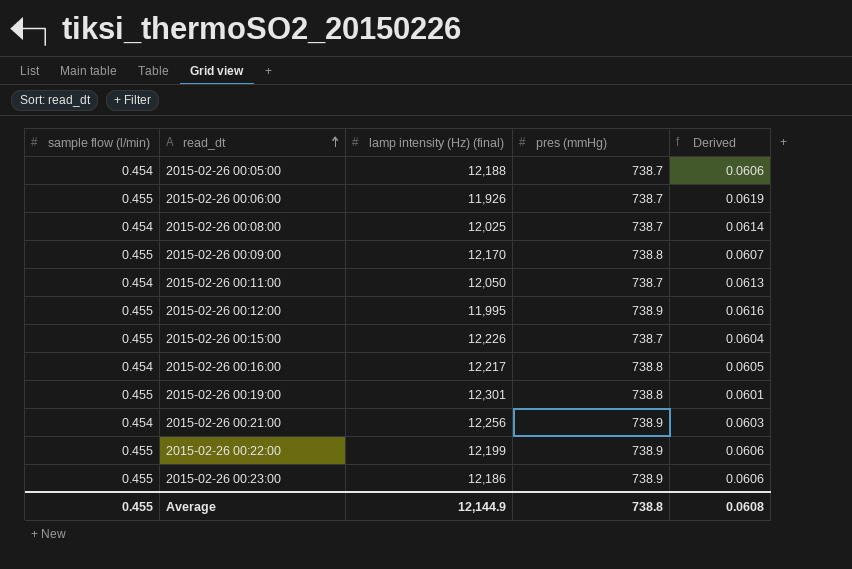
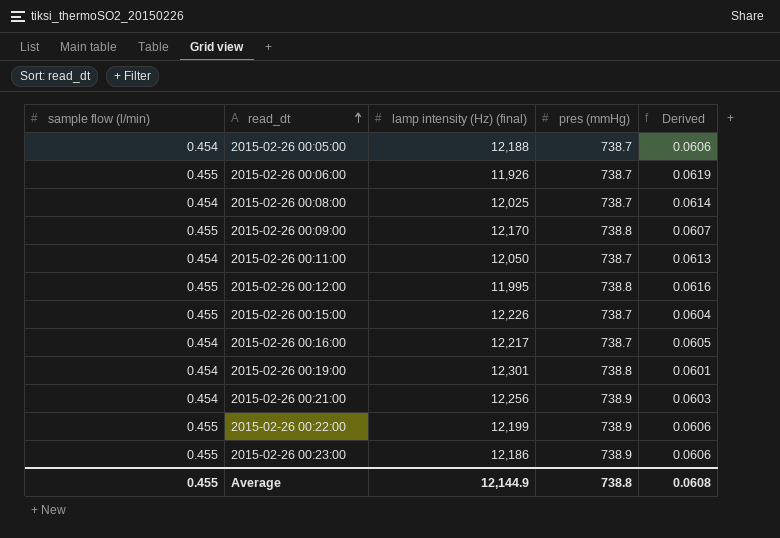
2015-02-26 00:12:00 | pres (mmHg): 738.9 -> 738.8
2015-02-26 00:16:00 | pres (mmHg): 738.8 -> 738.7
2015-02-26 00:19:00 | sample flow (l/min): 0.455 -> 0.454

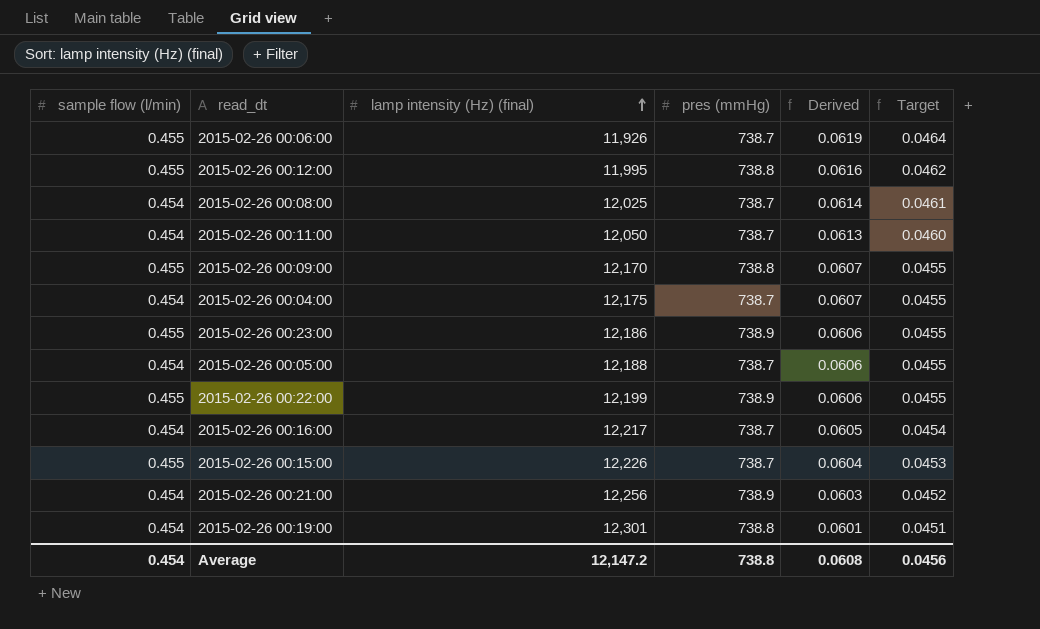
row order: read_dt ascending -> lamp intensity (Hz) (final) ascending
column Target | formula: none -> [Derived] * 0.75
row 2015-02-26 00:04:00: none -> 0.454 | 12,175 | 738.7 | 0.0607 | 0.0455
Average | sample flow (l/min): 0.455 -> 0.454
Average | lamp intensity (Hz) (final): 12,144.9 -> 12,147.2

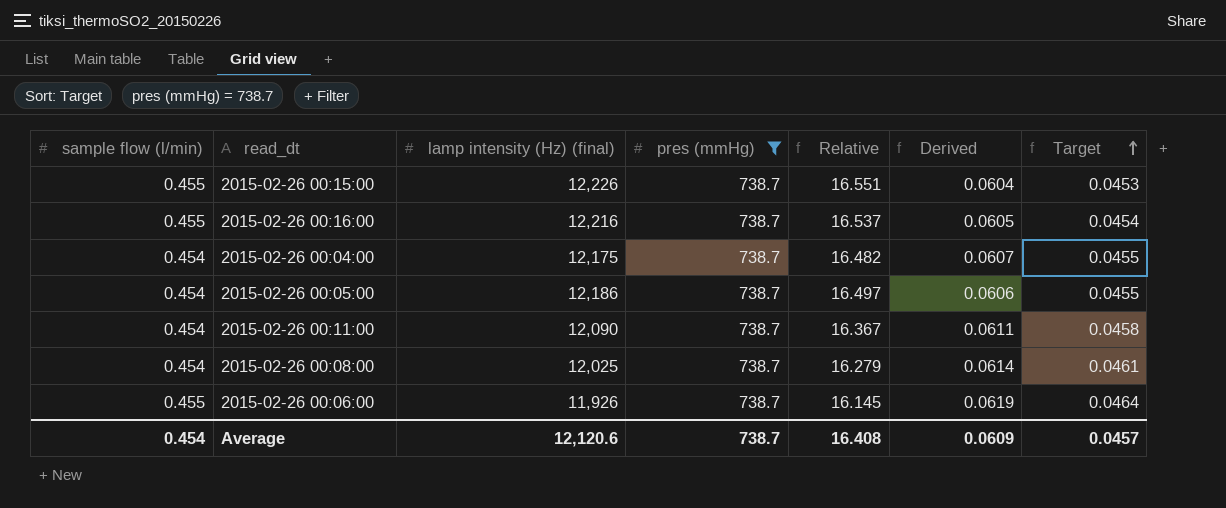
filter: none -> pres (mmHg) = 738.7
row order: lamp intensity (Hz) (final) ascending -> Target ascending
column Relative | formula: none -> [lamp intensity (Hz) (final)] / [pres (mmHg)]
2015-02-26 00:16:00 | sample flow (l/min): 0.454 -> 0.455
2015-02-26 00:16:00 | lamp intensity (Hz) (final): 12,217 -> 12,216
2015-02-26 00:05:00 | lamp intensity (Hz) (final): 12,188 -> 12,186
2015-02-26 00:11:00 | lamp intensity (Hz) (final): 12,050 -> 12,090
2015-02-26 00:11:00 | Derived: 0.0613 -> 0.0611
2015-02-26 00:11:00 | Target: 0.0460 -> 0.0458
Average | lamp intensity (Hz) (final): 12,147.2 -> 12,120.6
Average | pres (mmHg): 738.8 -> 738.7
Average | Derived: 0.0608 -> 0.0609
Average | Target: 0.0456 -> 0.0457

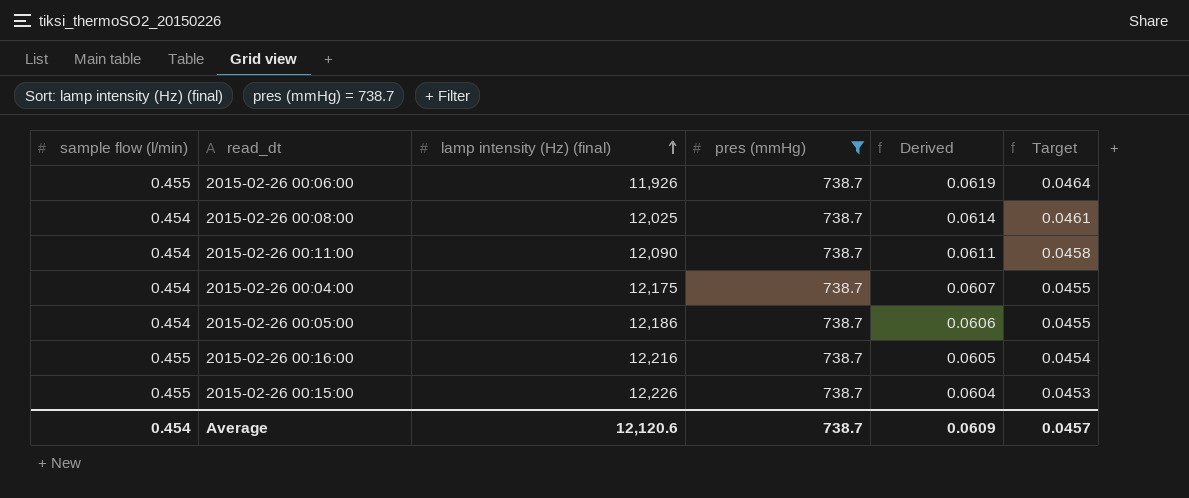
row order: Target ascending -> lamp intensity (Hz) (final) ascending
column Relative | formula: [lamp intensity (Hz) (final)] / [pres (mmHg)] -> none

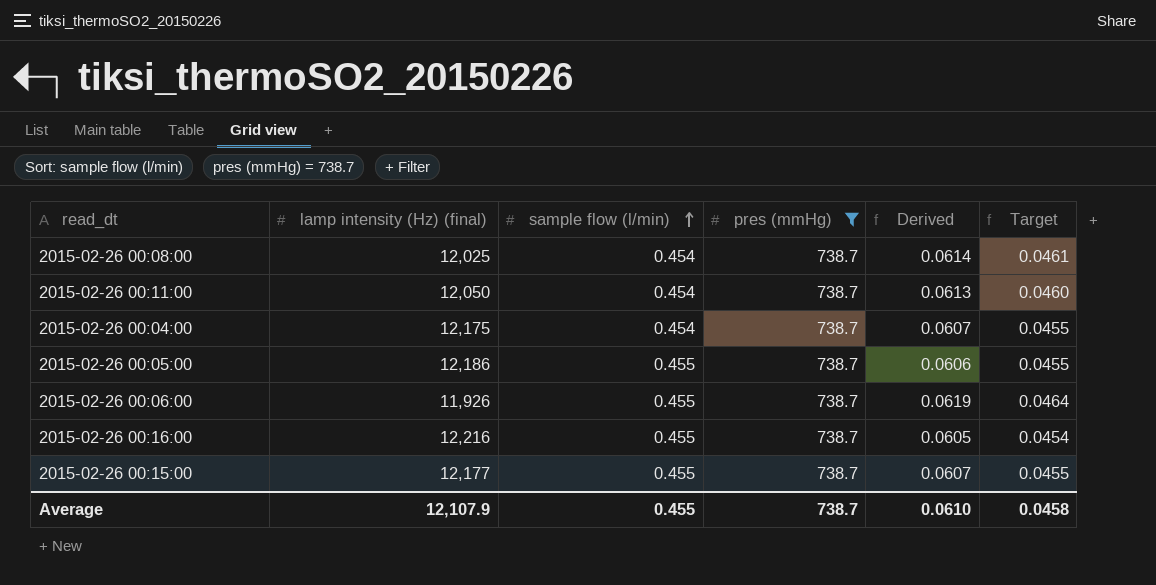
row order: lamp intensity (Hz) (final) ascending -> sample flow (l/min) ascending
column sample flow (l/min) | position: 1 -> 3
2015-02-26 00:11:00 | lamp intensity (Hz) (final): 12,090 -> 12,050
2015-02-26 00:11:00 | Derived: 0.0611 -> 0.0613
2015-02-26 00:11:00 | Target: 0.0458 -> 0.0460
2015-02-26 00:05:00 | sample flow (l/min): 0.454 -> 0.455
2015-02-26 00:15:00 | lamp intensity (Hz) (final): 12,226 -> 12,177
2015-02-26 00:15:00 | Derived: 0.0604 -> 0.0607
2015-02-26 00:15:00 | Target: 0.0453 -> 0.0455
Average | lamp intensity (Hz) (final): 12,120.6 -> 12,107.9
Average | sample flow (l/min): 0.454 -> 0.455
Average | Derived: 0.0609 -> 0.0610
Average | Target: 0.0457 -> 0.0458

